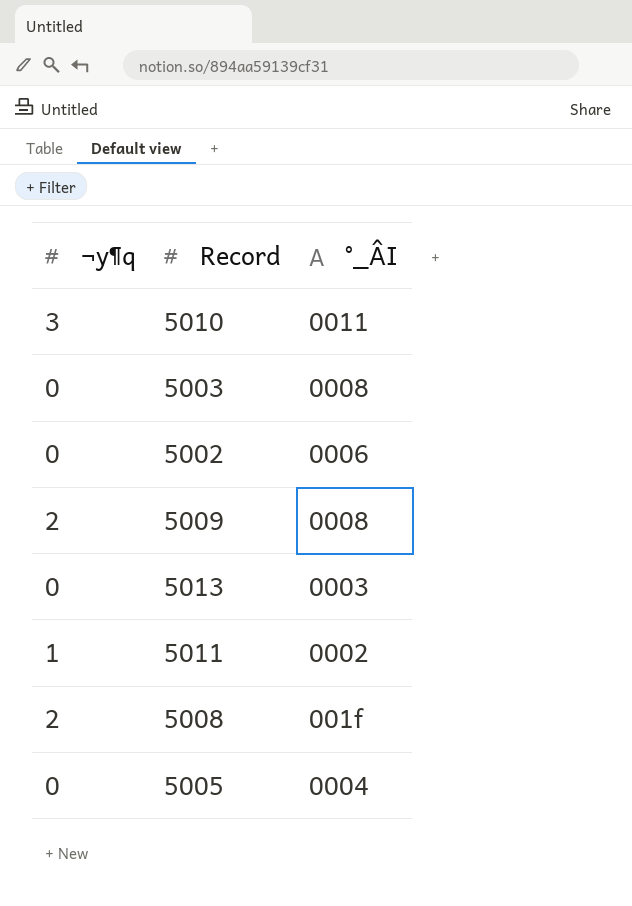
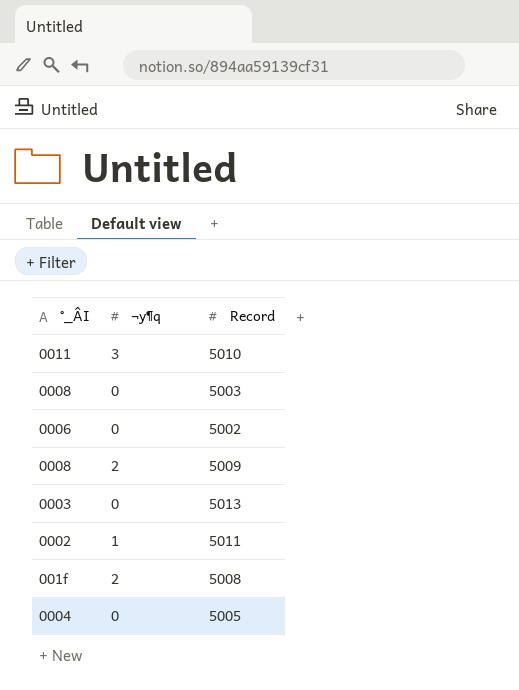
column °_ÂI | position: 3 -> 1

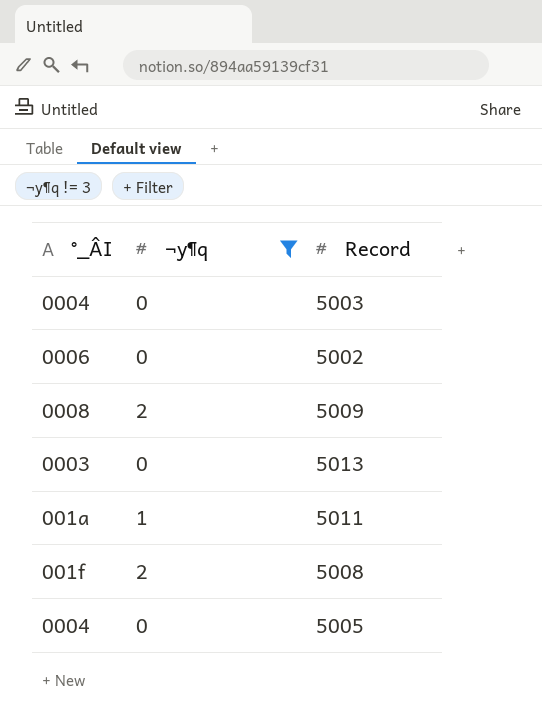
filter: none -> ¬y¶q != 3
5003 | °_ÂI: 0008 -> 0004
5011 | °_ÂI: 0002 -> 001a

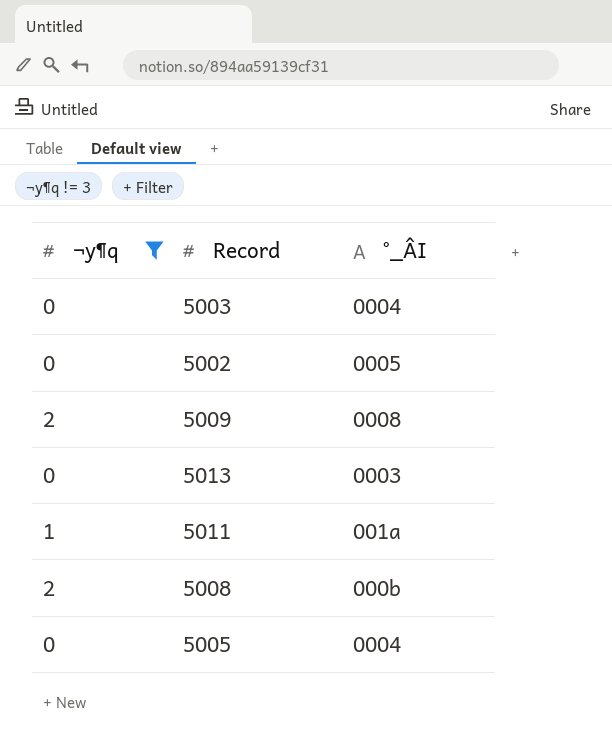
column °_ÂI | position: 1 -> 3
5002 | °_ÂI: 0006 -> 0005
5008 | °_ÂI: 001f -> 000b

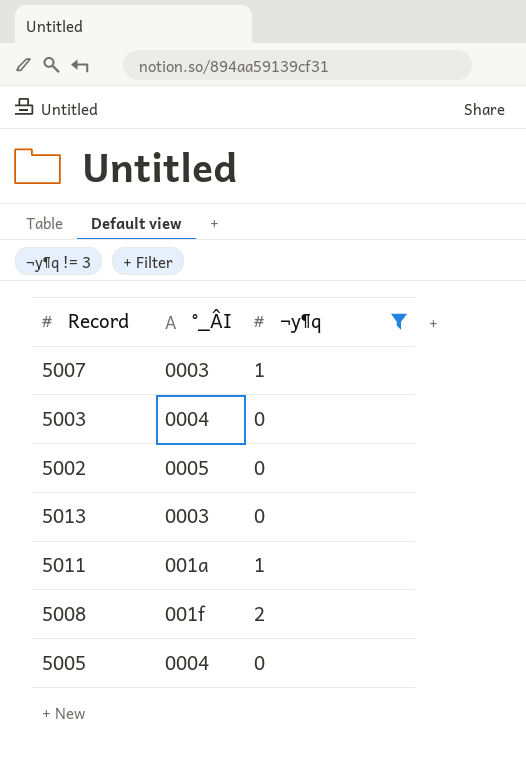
column ¬y¶q | position: 1 -> 3
row 5009: 2 | 0008 -> none
row 5007: none -> 0003 | 1
5008 | °_ÂI: 000b -> 001f

